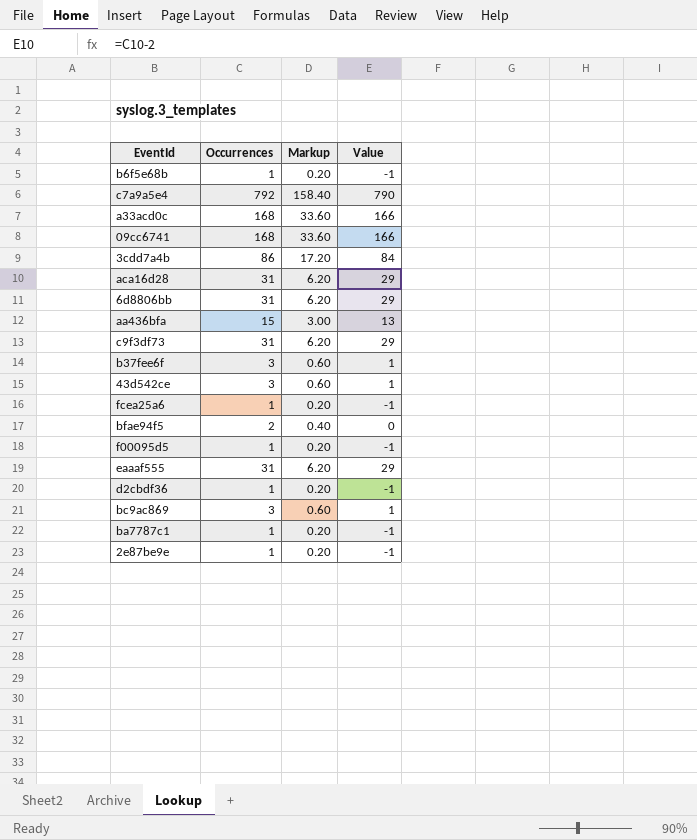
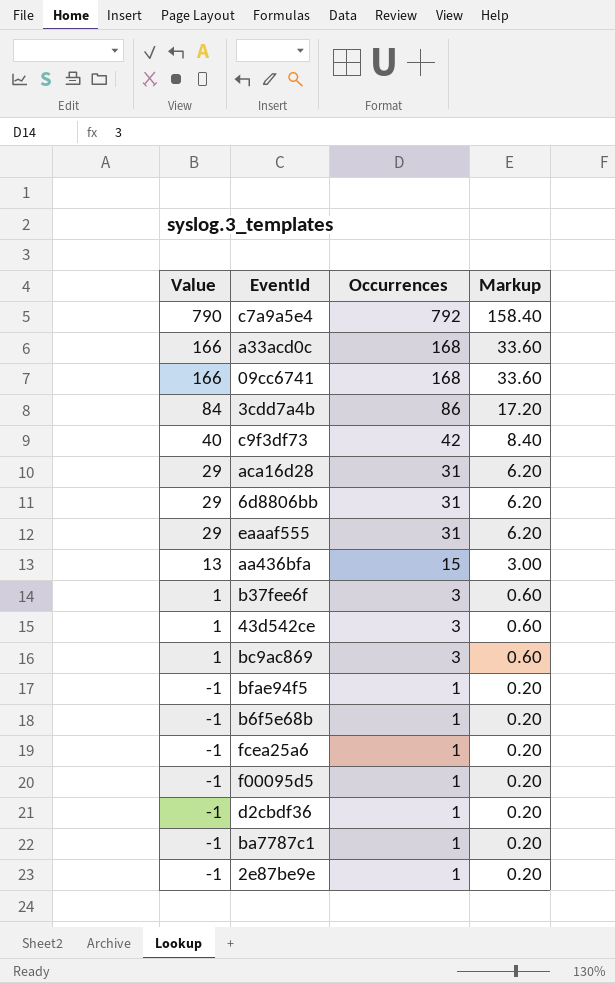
row order: none -> Value descending
column Value | position: 4 -> 1
c9f3df73 | Value: 29 -> 40
c9f3df73 | Occurrences: 31 -> 42
c9f3df73 | Markup: 6.20 -> 8.40
bfae94f5 | Value: 0 -> -1
bfae94f5 | Occurrences: 2 -> 1
bfae94f5 | Markup: 0.40 -> 0.20

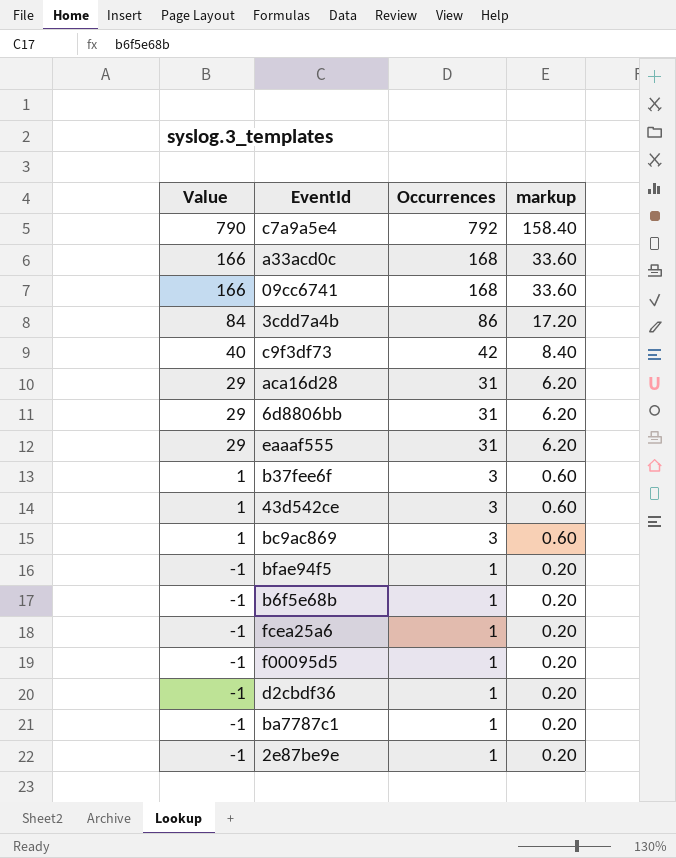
column name: Markup -> markup
row aa436bfa: 13 | 15 | 3.00 -> none

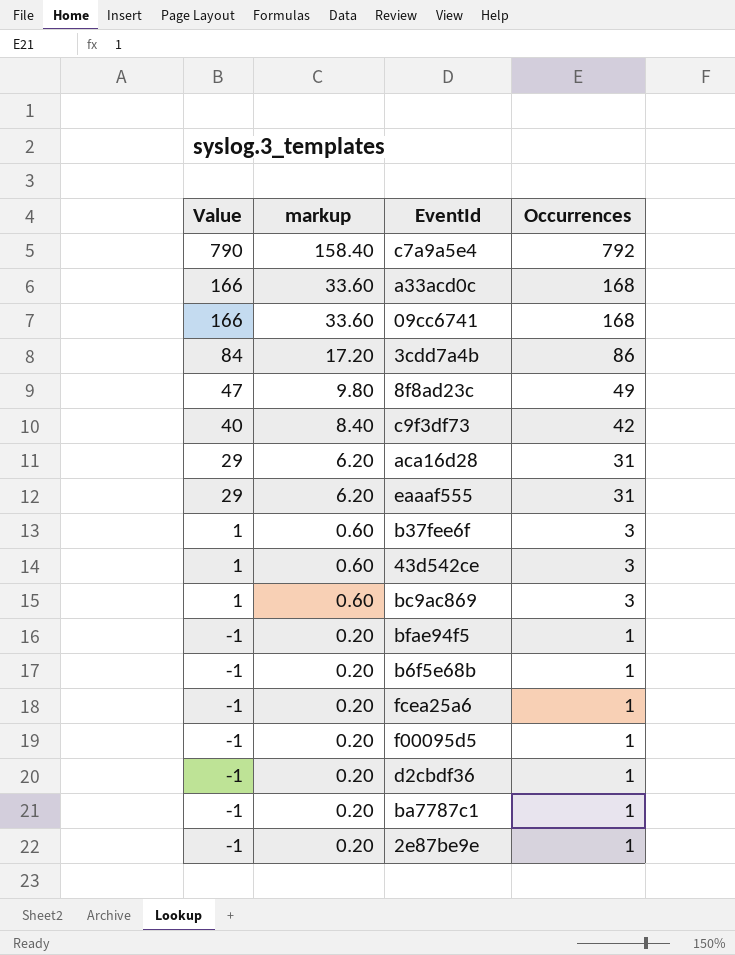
column markup | position: 4 -> 2
row 6d8806bb: 29 | 31 | 6.20 -> none
row 8f8ad23c: none -> 47 | 9.80 | 49

